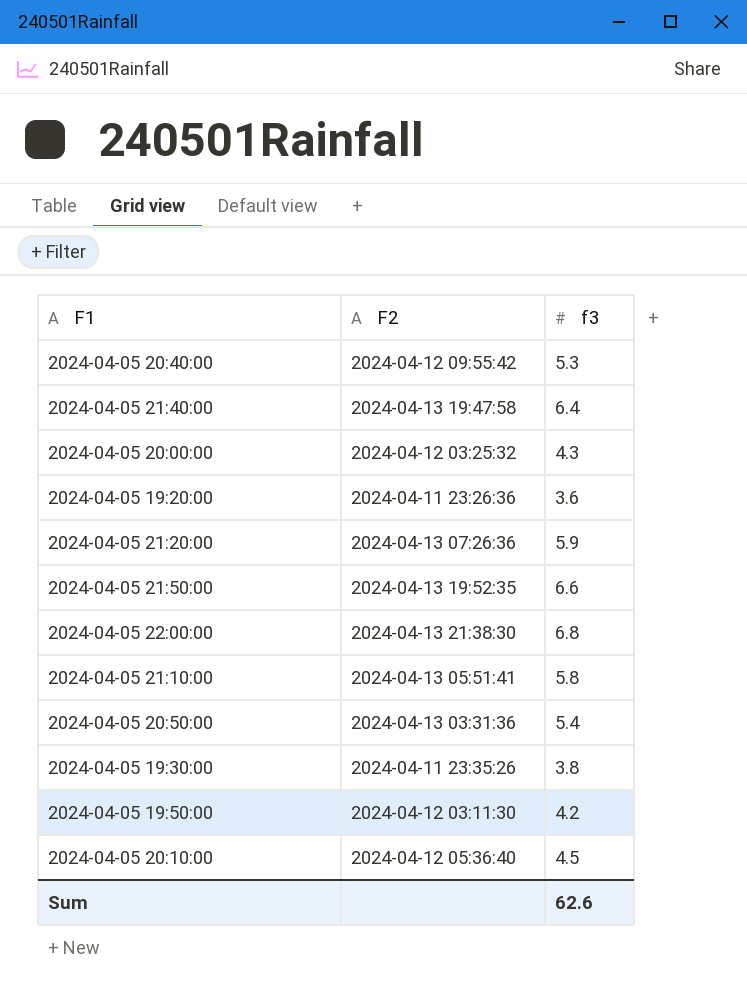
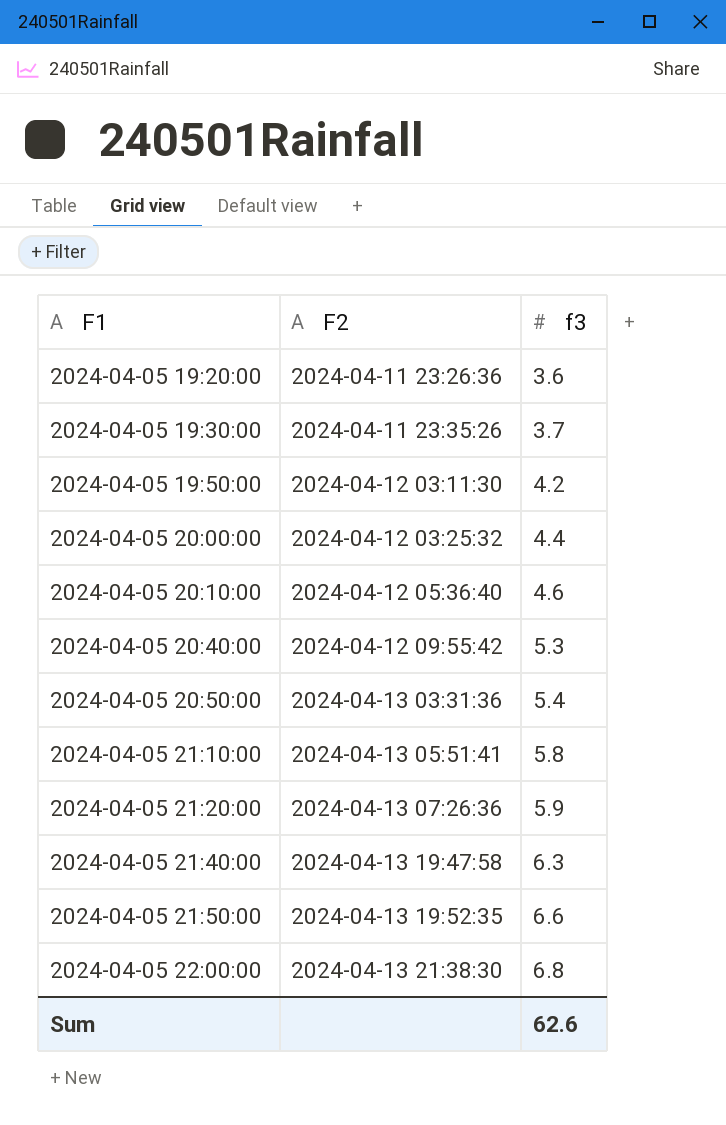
row order: none -> F1 ascending
2024-04-05 19:30:00 | f3: 3.8 -> 3.7
2024-04-05 20:00:00 | f3: 4.3 -> 4.4
2024-04-05 20:10:00 | f3: 4.5 -> 4.6
2024-04-05 21:40:00 | f3: 6.4 -> 6.3

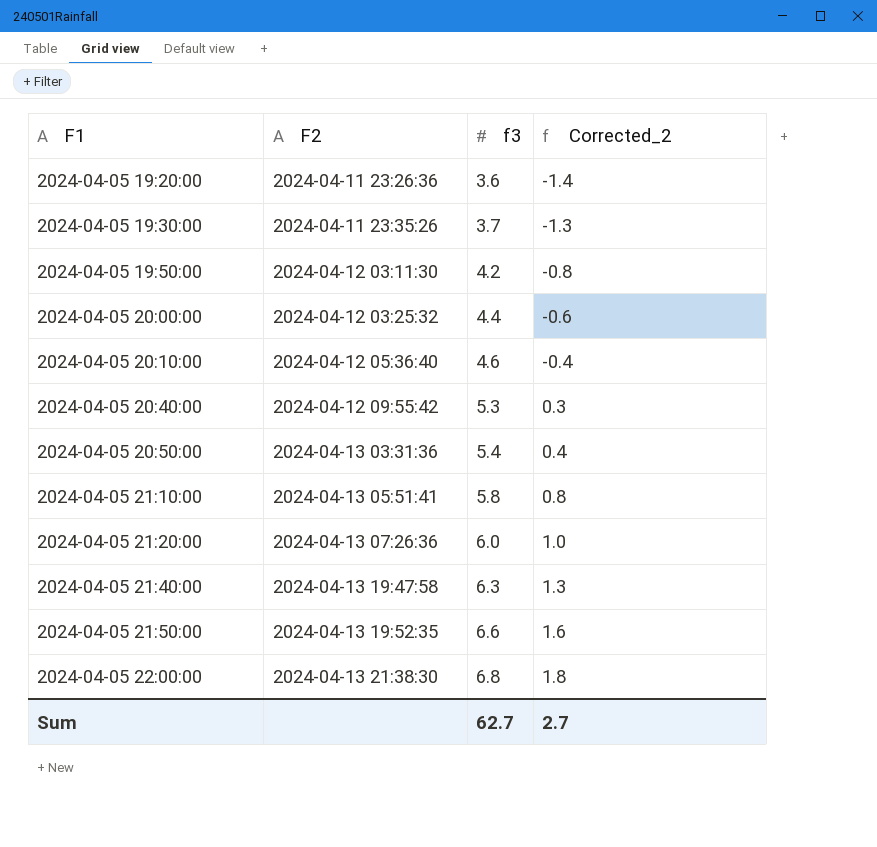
column Corrected_2 | formula: none -> [f3] - 5
2024-04-05 21:20:00 | f3: 5.9 -> 6.0
Sum | f3: 62.6 -> 62.7

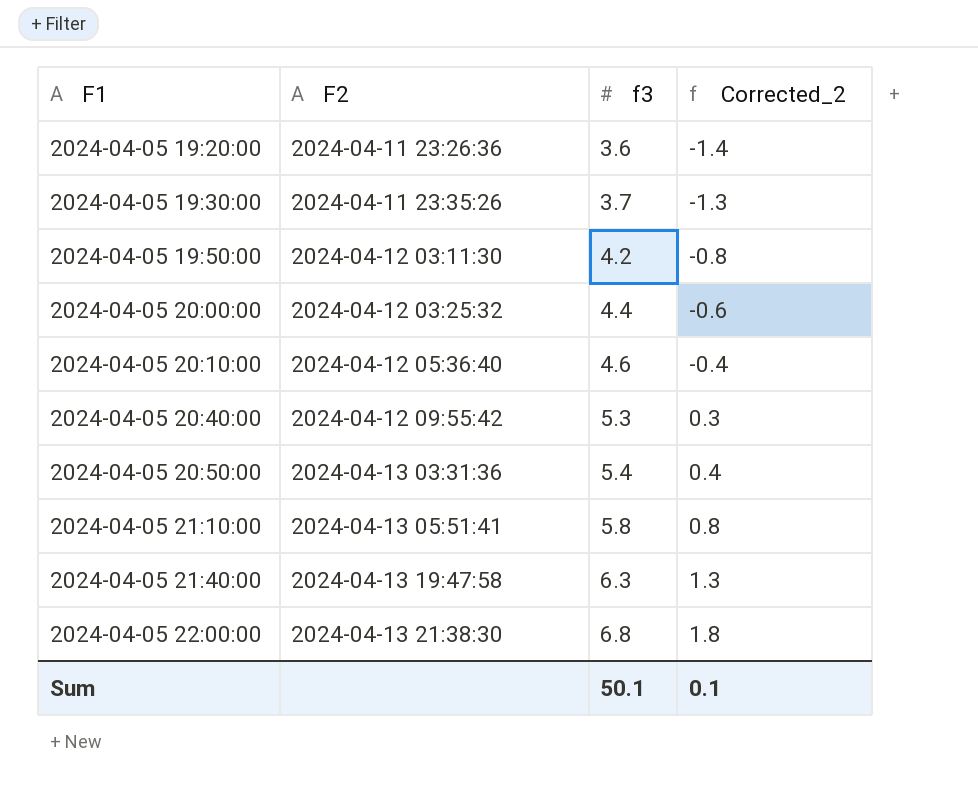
row 2024-04-05 21:20:00: 2024-04-13 07:26:36 | 6.0 | 1.0 -> none
row 2024-04-05 21:50:00: 2024-04-13 19:52:35 | 6.6 | 1.6 -> none
Sum | f3: 62.7 -> 50.1
Sum | Corrected_2: 2.7 -> 0.1

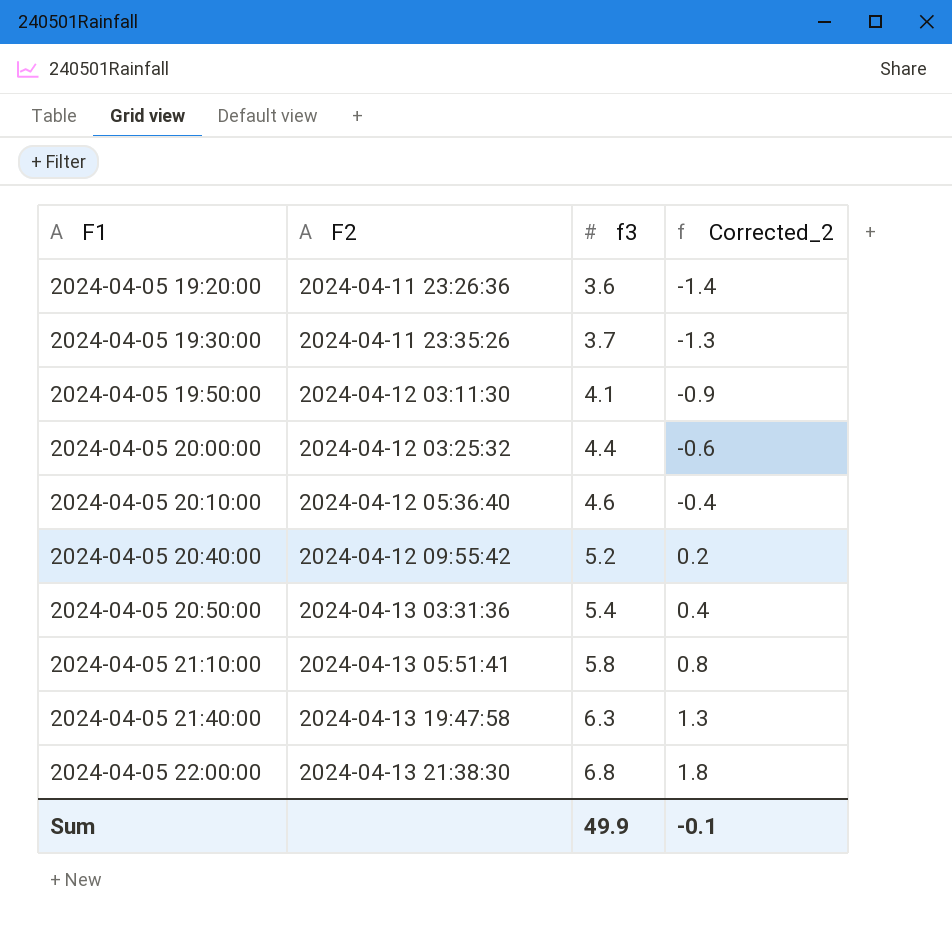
2024-04-05 19:50:00 | f3: 4.2 -> 4.1
2024-04-05 19:50:00 | Corrected_2: -0.8 -> -0.9
2024-04-05 20:40:00 | f3: 5.3 -> 5.2
2024-04-05 20:40:00 | Corrected_2: 0.3 -> 0.2
Sum | f3: 50.1 -> 49.9
Sum | Corrected_2: 0.1 -> -0.1

